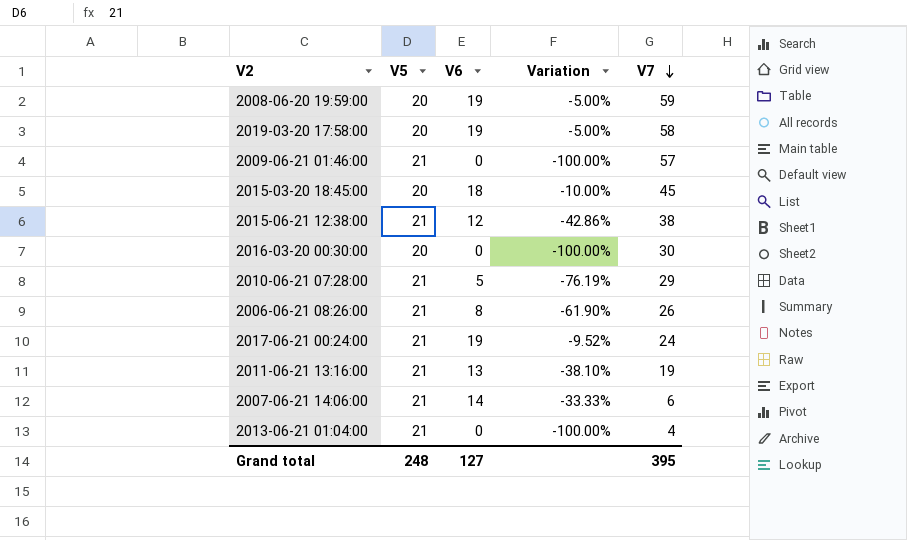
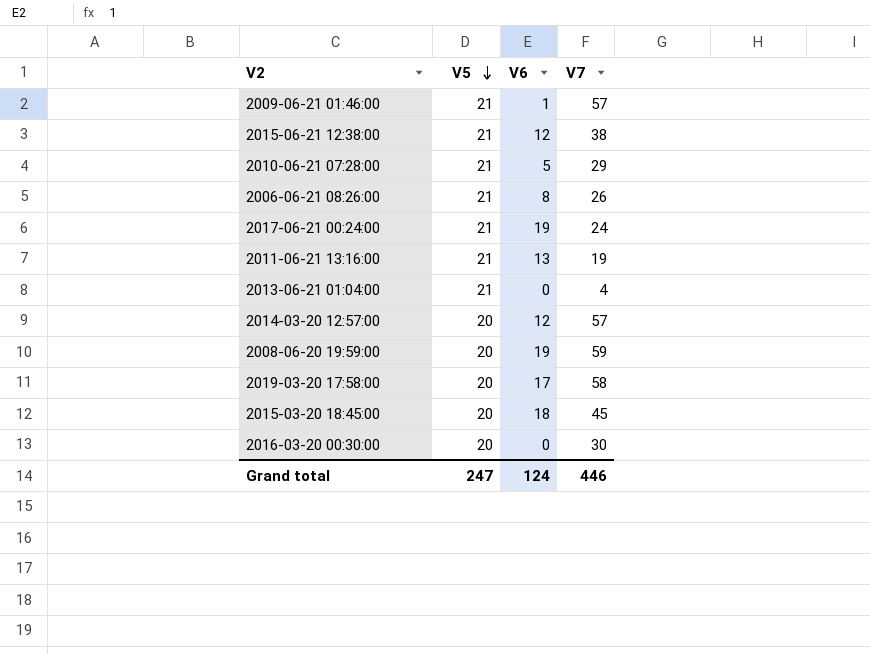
row order: V7 descending -> V5 descending
column Variation | formula: ([V6] - [V5]) / [V5] -> none
row 2007-06-21 14:06:00: 21 | 14 | -33.33% | 6 -> none
2009-06-21 01:46:00 | V6: 0 -> 1
row 2014-03-20 12:57:00: none -> 20 | 12 | 57
2019-03-20 17:58:00 | V6: 19 -> 17
Grand total | V5: 248 -> 247
Grand total | V6: 127 -> 124
Grand total | V7: 395 -> 446

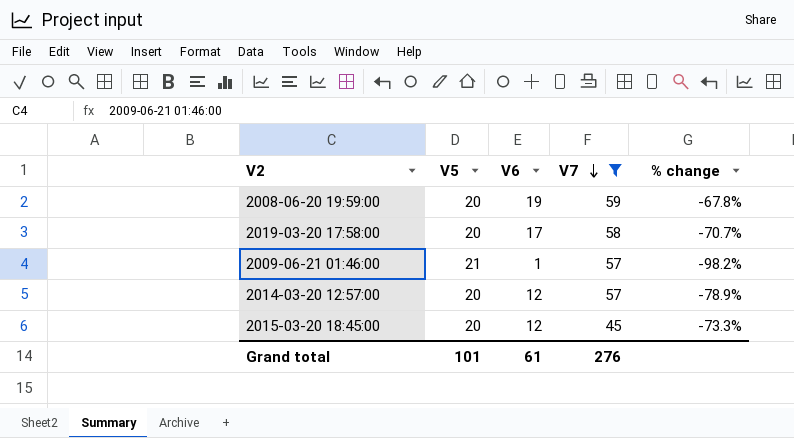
filter: none -> V7 >= 45
row order: V5 descending -> V7 descending
column % change | formula: none -> ([V6] - [V7]) / [V7]
2015-03-20 18:45:00 | V6: 18 -> 12
Grand total | V5: 247 -> 101
Grand total | V6: 124 -> 61
Grand total | V7: 446 -> 276

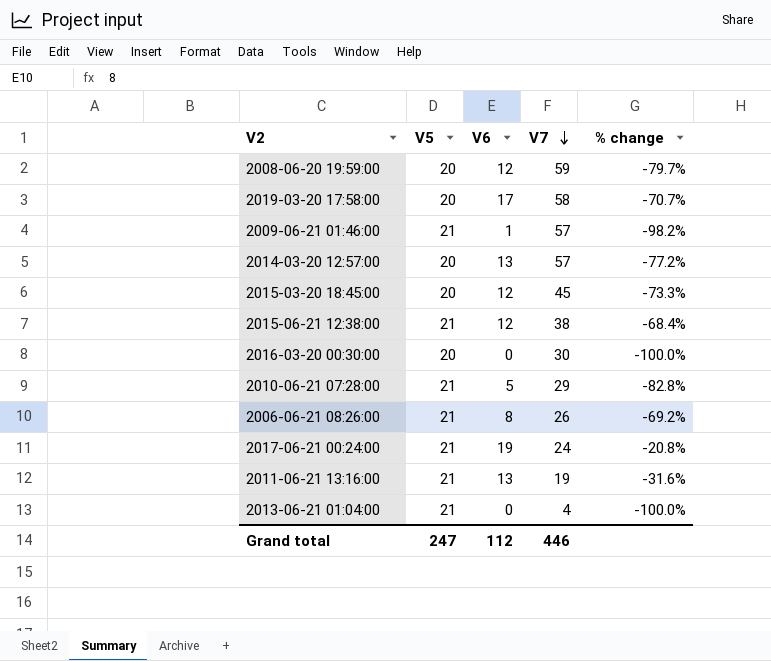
filter: V7 >= 45 -> none
2008-06-20 19:59:00 | V6: 19 -> 12
2008-06-20 19:59:00 | % change: -67.8% -> -79.7%
2014-03-20 12:57:00 | V6: 12 -> 13
2014-03-20 12:57:00 | % change: -78.9% -> -77.2%
Grand total | V5: 101 -> 247
Grand total | V6: 61 -> 112
Grand total | V7: 276 -> 446

